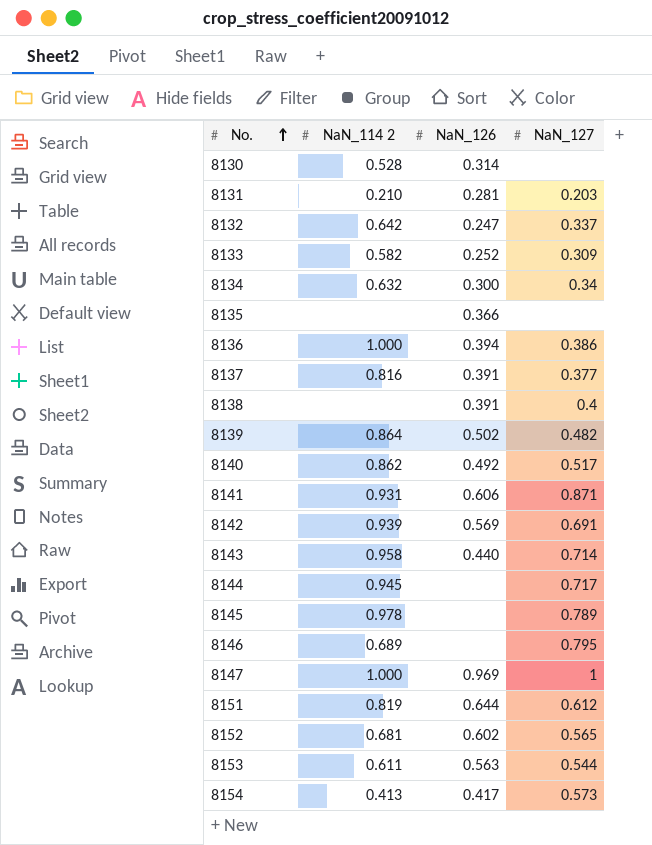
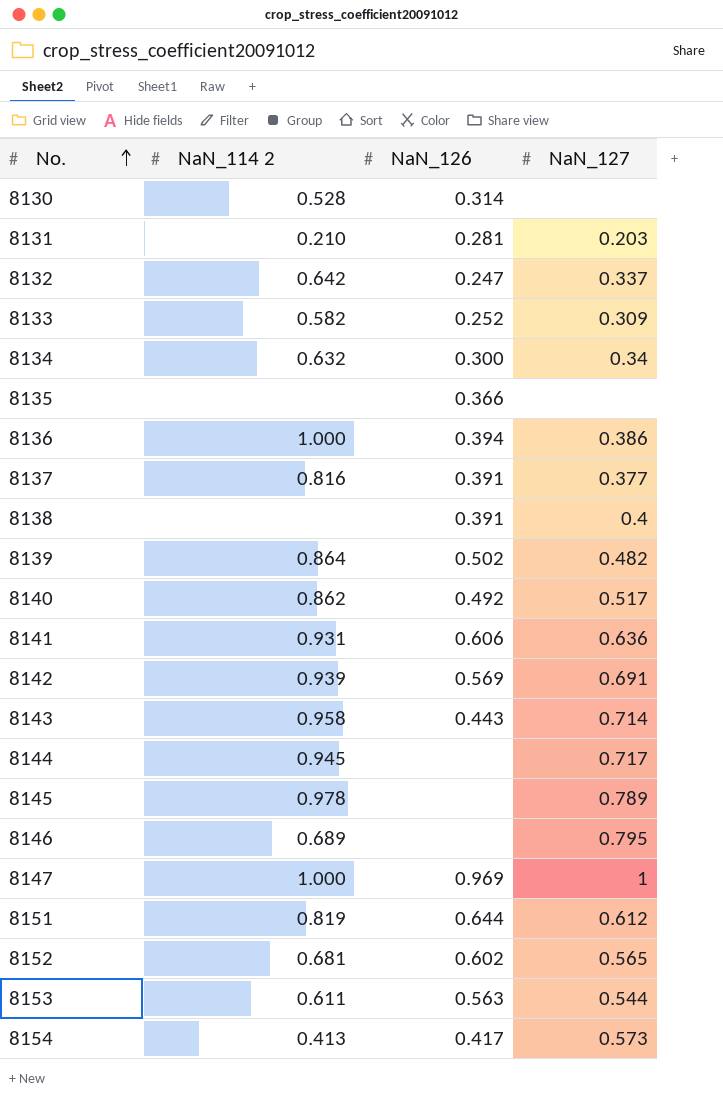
8141 | NaN_127: 0.871 -> 0.636
8143 | NaN_126: 0.440 -> 0.443

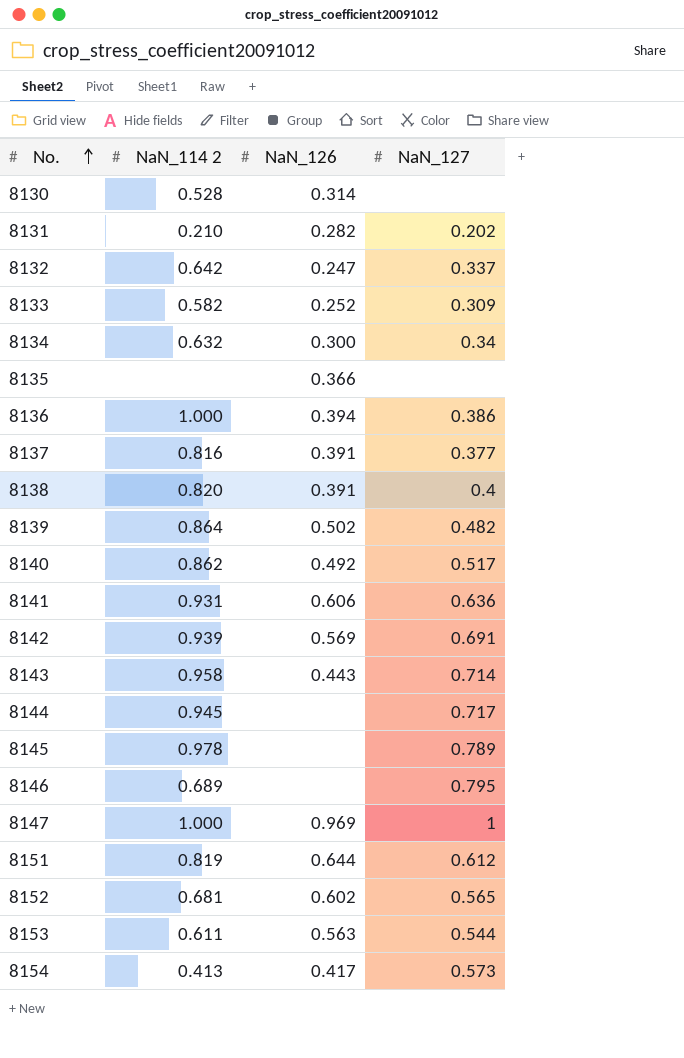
8131 | NaN_126: 0.281 -> 0.282
8131 | NaN_127: 0.203 -> 0.202
8138 | NaN_114 2: none -> 0.820

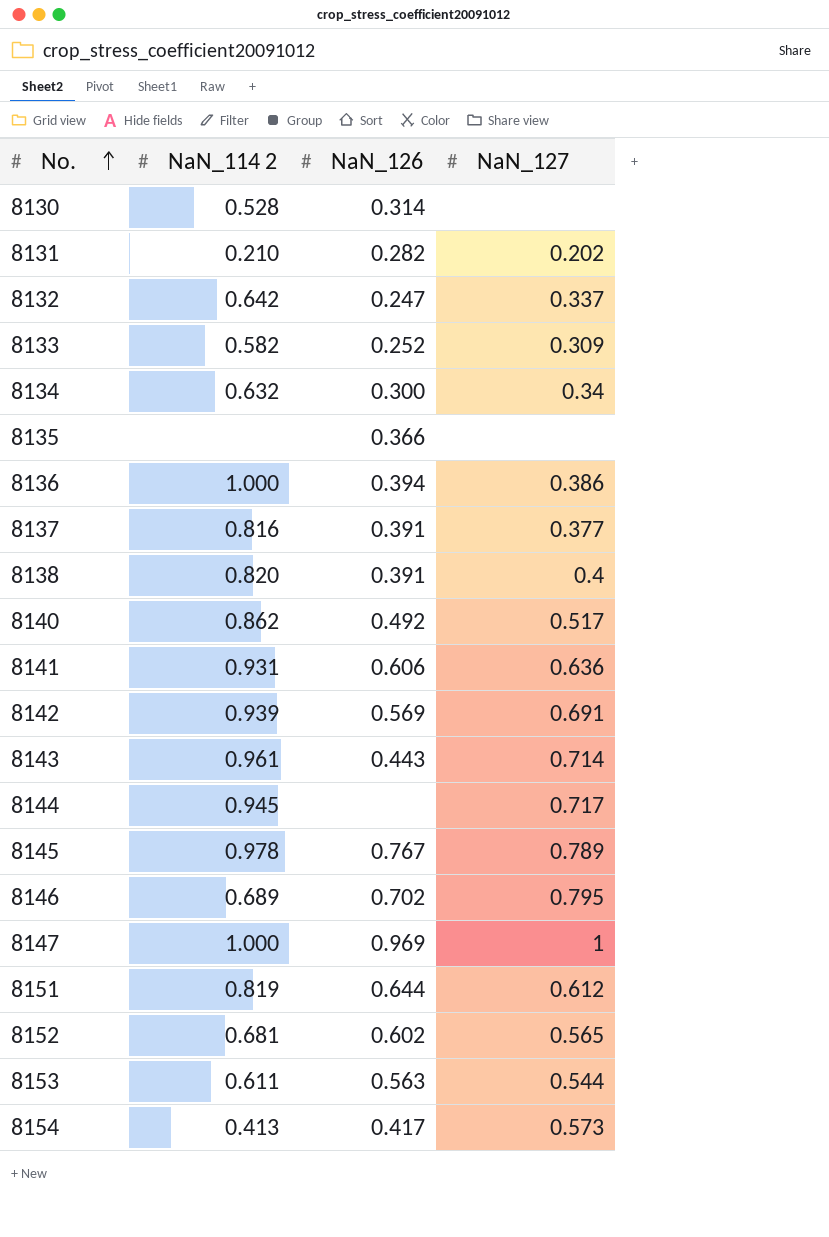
row 8139: 0.864 | 0.502 | 0.482 -> none
8143 | NaN_114 2: 0.958 -> 0.961
8145 | NaN_126: none -> 0.767
8146 | NaN_126: none -> 0.702

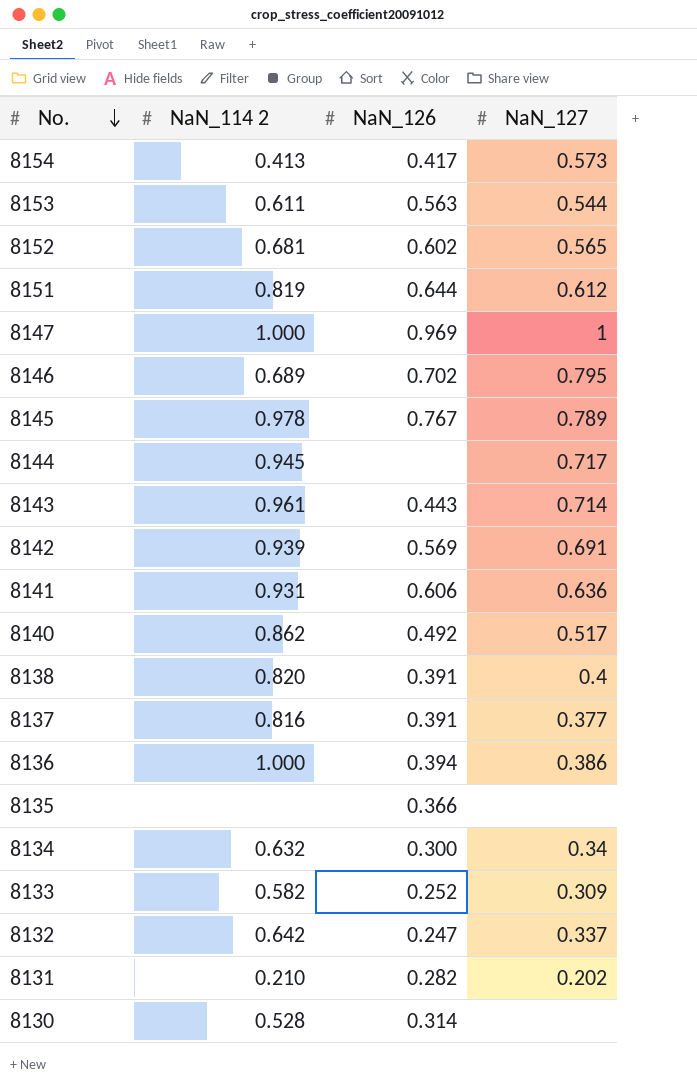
row order: No. ascending -> No. descending

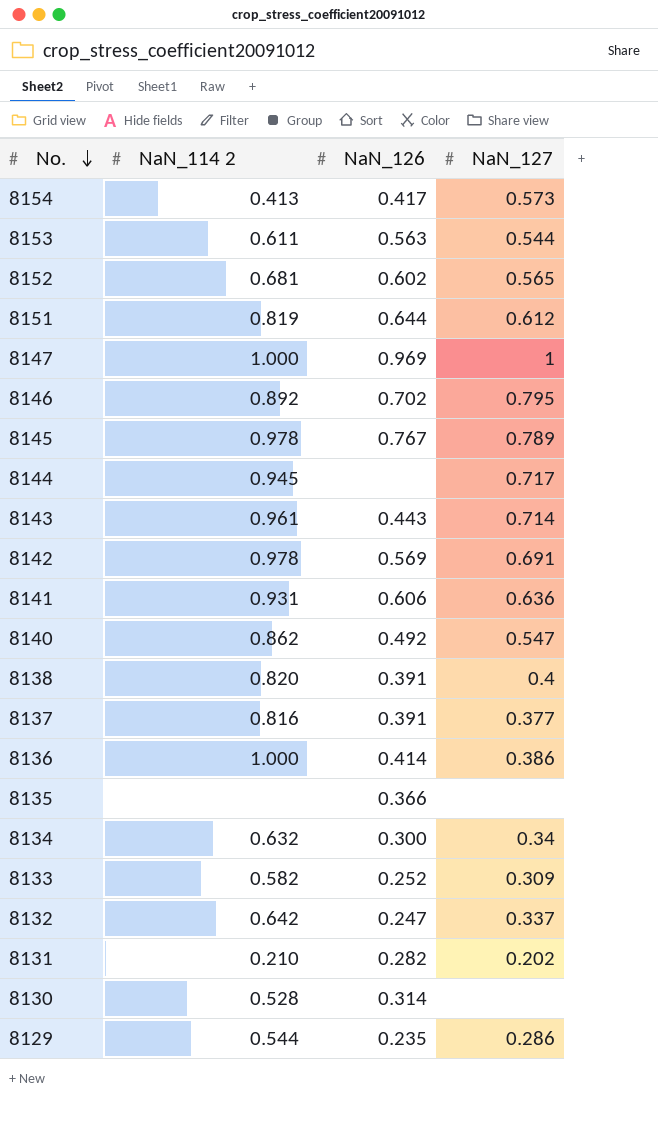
8146 | NaN_114 2: 0.689 -> 0.892
8142 | NaN_114 2: 0.939 -> 0.978
8140 | NaN_127: 0.517 -> 0.547
8136 | NaN_126: 0.394 -> 0.414
row 8129: none -> 0.544 | 0.235 | 0.286

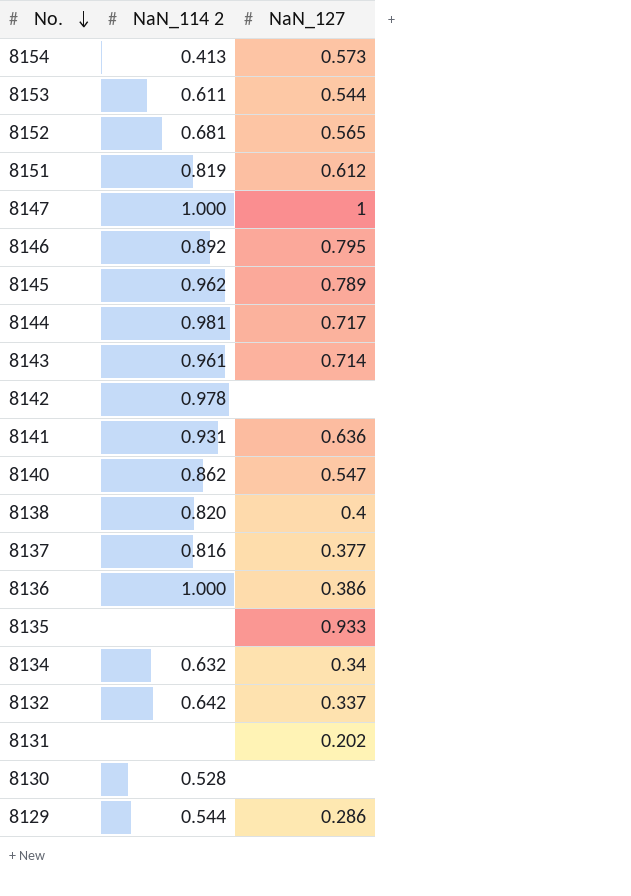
column NaN_126 | position: 3 -> none
row 8133: 0.582 | 0.252 | 0.309 -> none
8145 | NaN_114 2: 0.978 -> 0.962
8144 | NaN_114 2: 0.945 -> 0.981
8142 | NaN_127: 0.691 -> none
8135 | NaN_127: none -> 0.933
8131 | NaN_114 2: 0.210 -> none

